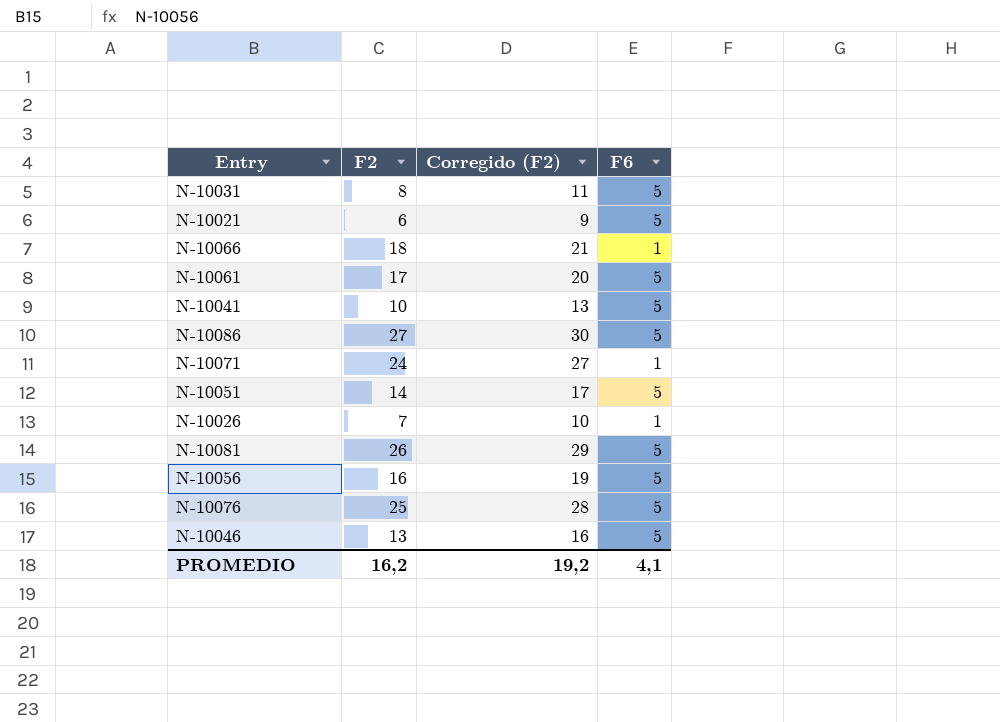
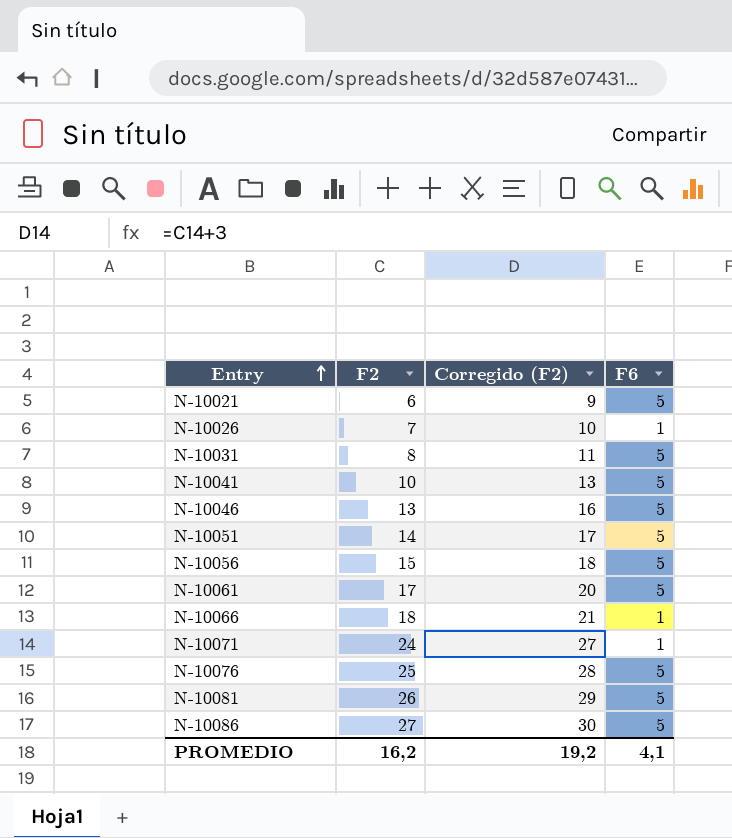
row order: none -> Entry ascending
N-10056 | F2: 16 -> 15
N-10056 | Corregido (F2): 19 -> 18

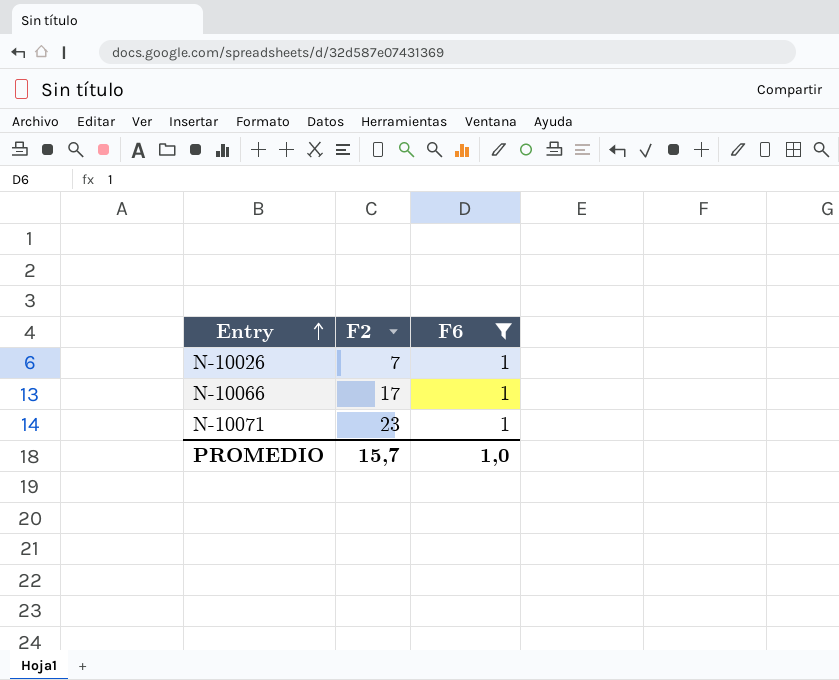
filter: none -> F6 = 1
column Corregido (F2) | formula: [F2] + 3 -> none
N-10066 | F2: 18 -> 17
N-10071 | F2: 24 -> 23
PROMEDIO | F2: 16,2 -> 15,7
PROMEDIO | F6: 4,1 -> 1,0

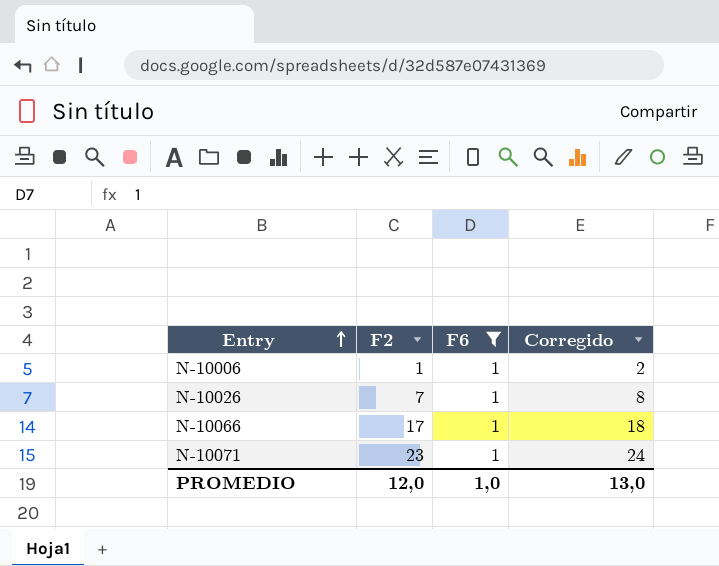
column Corregido | formula: none -> [F2] + 1
row N-10006: none -> 1 | 1 | 2
PROMEDIO | F2: 15,7 -> 12,0

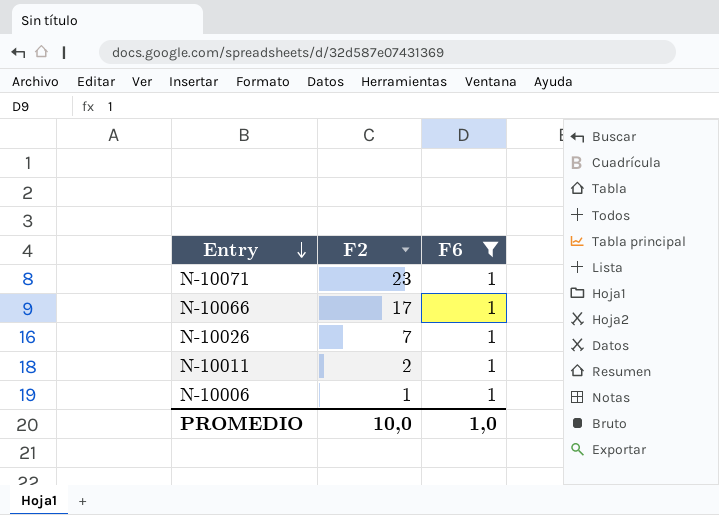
row order: Entry ascending -> Entry descending
column Corregido | formula: [F2] + 1 -> none
row N-10011: none -> 2 | 1
PROMEDIO | F2: 12,0 -> 10,0

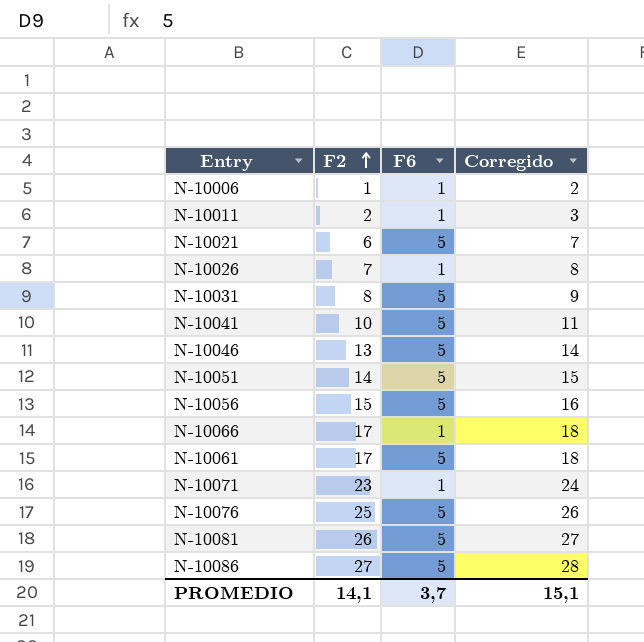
filter: F6 = 1 -> none
row order: Entry descending -> F2 ascending
column Corregido | formula: none -> [F2] + 1
PROMEDIO | F2: 10,0 -> 14,1
PROMEDIO | F6: 1,0 -> 3,7

